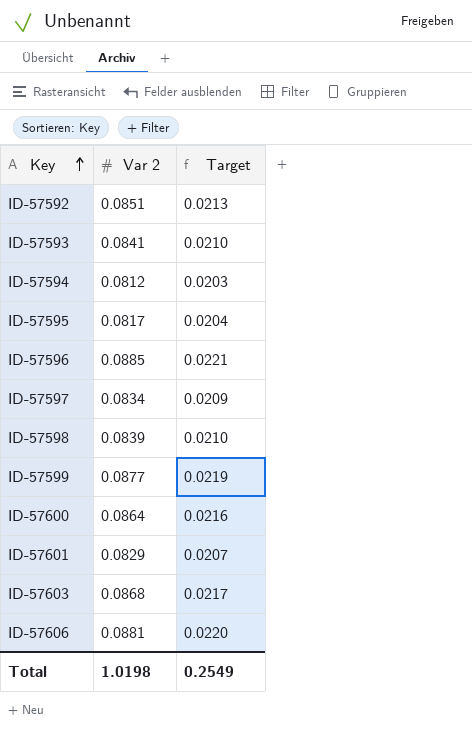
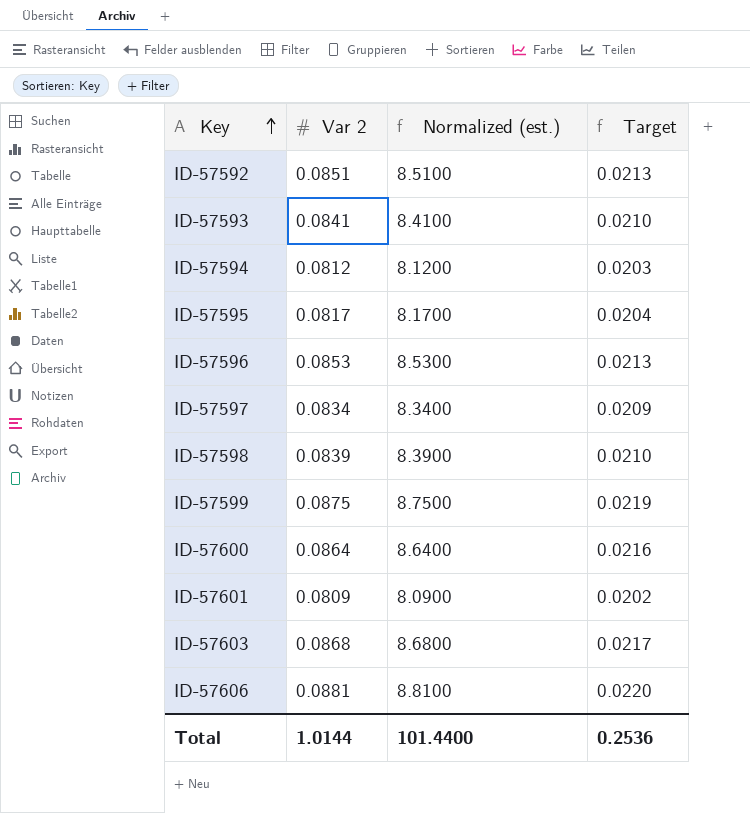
column Normalized (est.) | formula: none -> [Var 2] * 100
ID-57596 | Var 2: 0.0885 -> 0.0853
ID-57596 | Target: 0.0221 -> 0.0213
ID-57599 | Var 2: 0.0877 -> 0.0875
ID-57601 | Var 2: 0.0829 -> 0.0809
ID-57601 | Target: 0.0207 -> 0.0202
Total | Var 2: 1.0198 -> 1.0144
Total | Target: 0.2549 -> 0.2536

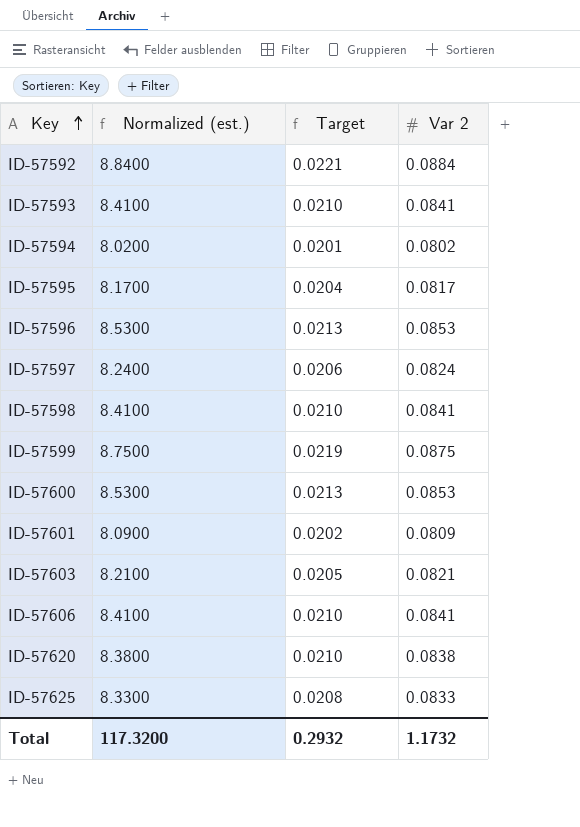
column Var 2 | position: 2 -> 4
ID-57592 | Normalized (est.): 8.5100 -> 8.8400
ID-57592 | Target: 0.0213 -> 0.0221
ID-57592 | Var 2: 0.0851 -> 0.0884
ID-57594 | Normalized (est.): 8.1200 -> 8.0200
ID-57594 | Target: 0.0203 -> 0.0201
ID-57594 | Var 2: 0.0812 -> 0.0802
ID-57597 | Normalized (est.): 8.3400 -> 8.2400
ID-57597 | Target: 0.0209 -> 0.0206
ID-57597 | Var 2: 0.0834 -> 0.0824
ID-57598 | Normalized (est.): 8.3900 -> 8.4100
ID-57598 | Var 2: 0.0839 -> 0.0841
ID-57600 | Normalized (est.): 8.6400 -> 8.5300
ID-57600 | Target: 0.0216 -> 0.0213
ID-57600 | Var 2: 0.0864 -> 0.0853
ID-57603 | Normalized (est.): 8.6800 -> 8.2100
ID-57603 | Target: 0.0217 -> 0.0205
ID-57603 | Var 2: 0.0868 -> 0.0821
ID-57606 | Normalized (est.): 8.8100 -> 8.4100
ID-57606 | Target: 0.0220 -> 0.0210
ID-57606 | Var 2: 0.0881 -> 0.0841
row ID-57620: none -> 8.3800 | 0.0210 | 0.0838
row ID-57625: none -> 8.3300 | 0.0208 | 0.0833
Total | Normalized (est.): 101.4400 -> 117.3200
Total | Target: 0.2536 -> 0.2932
Total | Var 2: 1.0144 -> 1.1732

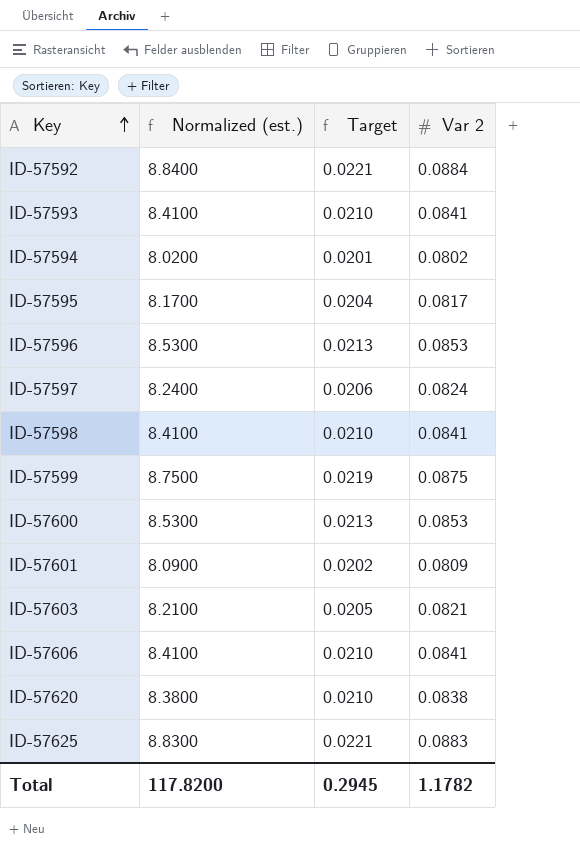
ID-57625 | Normalized (est.): 8.3300 -> 8.8300
ID-57625 | Target: 0.0208 -> 0.0221
ID-57625 | Var 2: 0.0833 -> 0.0883
Total | Normalized (est.): 117.3200 -> 117.8200
Total | Target: 0.2932 -> 0.2945
Total | Var 2: 1.1732 -> 1.1782

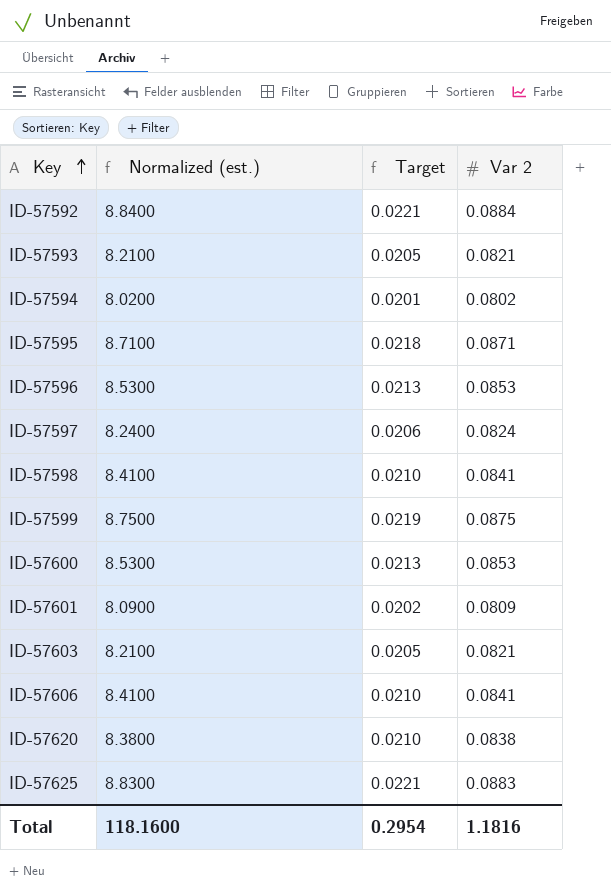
ID-57593 | Normalized (est.): 8.4100 -> 8.2100
ID-57593 | Target: 0.0210 -> 0.0205
ID-57593 | Var 2: 0.0841 -> 0.0821
ID-57595 | Normalized (est.): 8.1700 -> 8.7100
ID-57595 | Target: 0.0204 -> 0.0218
ID-57595 | Var 2: 0.0817 -> 0.0871
Total | Normalized (est.): 117.8200 -> 118.1600
Total | Target: 0.2945 -> 0.2954
Total | Var 2: 1.1782 -> 1.1816

